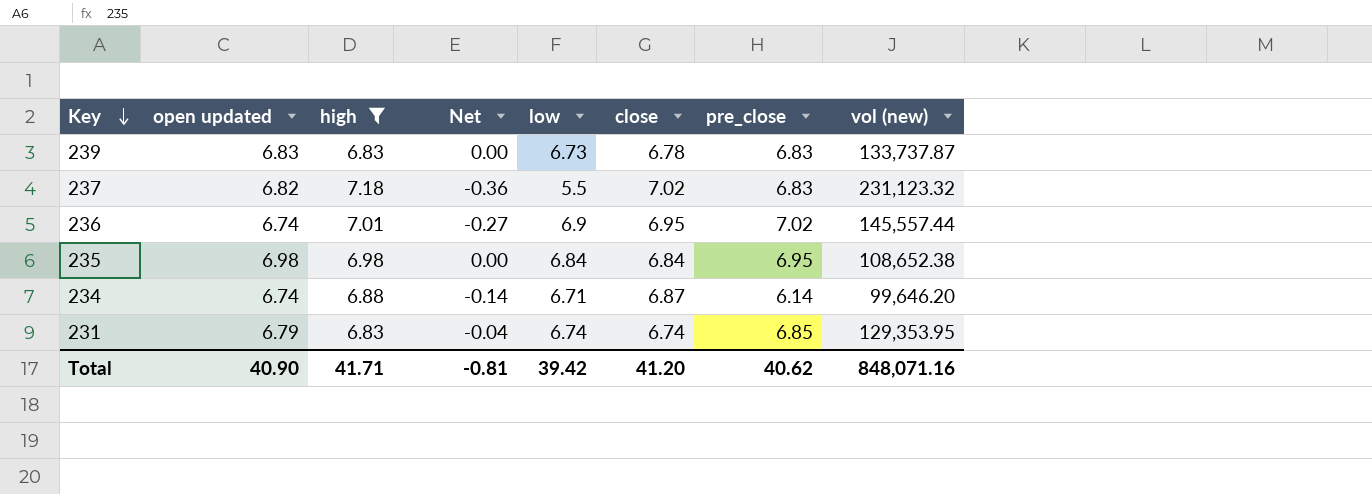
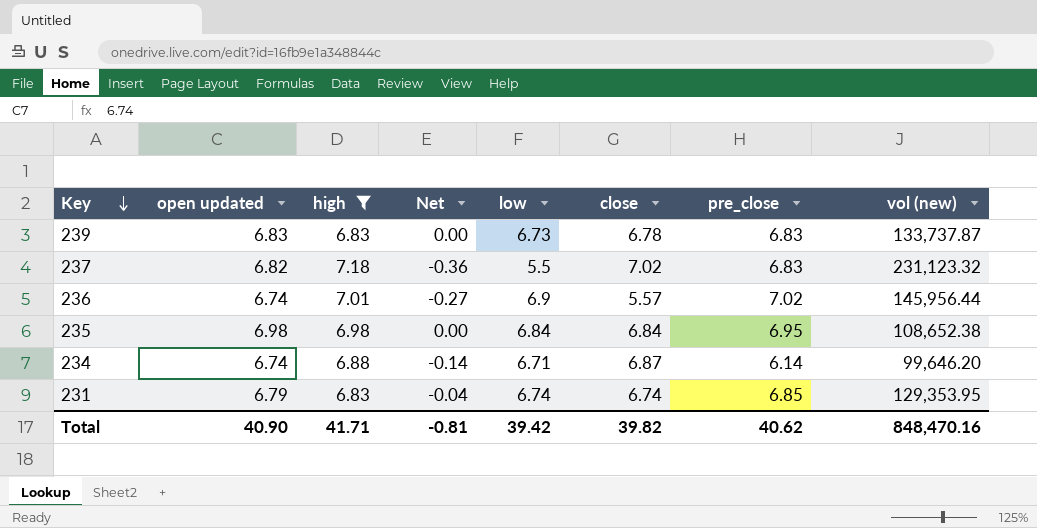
236 | close: 6.95 -> 5.57
236 | vol (new): 145,557.44 -> 145,956.44
Total | close: 41.20 -> 39.82
Total | vol (new): 848,071.16 -> 848,470.16

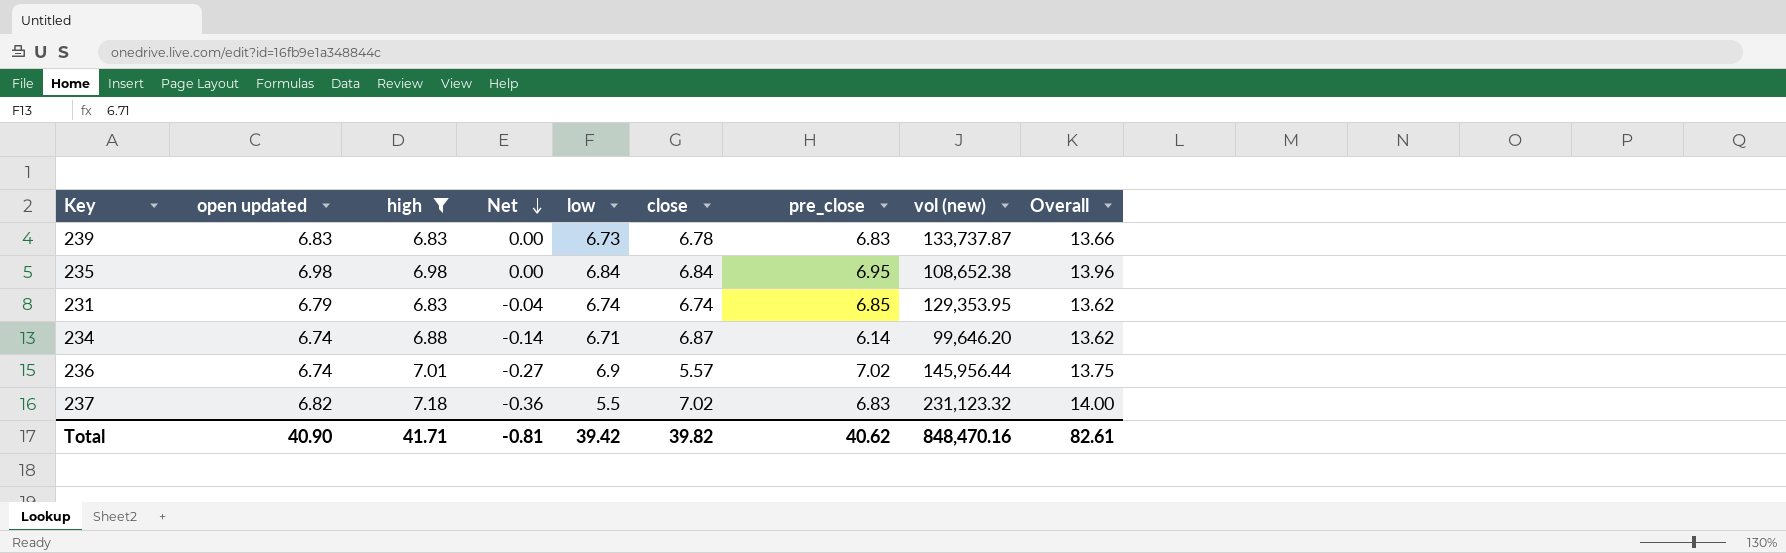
row order: Key descending -> Net descending
column Overall | formula: none -> [open updated] + [high]

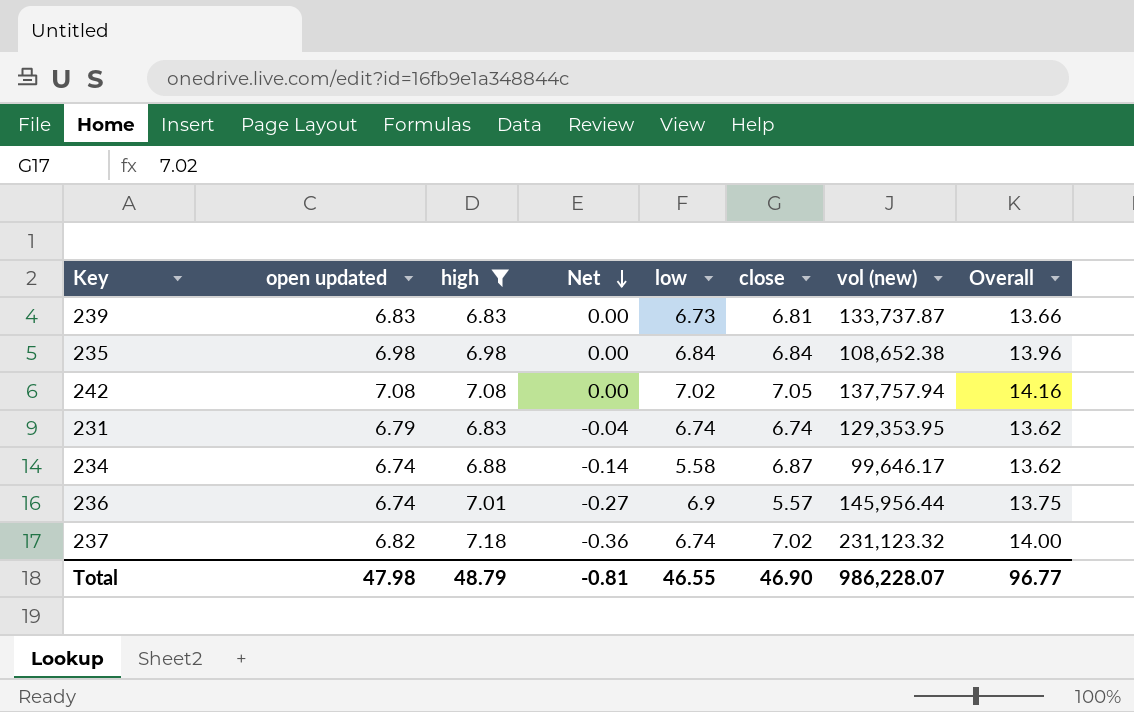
column pre_close | position: 7 -> none
239 | close: 6.78 -> 6.81
row 242: none -> 7.08 | 7.08 | 0.00 | 7.02 | 7.05 | 137,757.94 | 14.16
234 | low: 6.71 -> 5.58
234 | vol (new): 99,646.20 -> 99,646.17
237 | low: 5.5 -> 6.74
Total | open updated: 40.90 -> 47.98
Total | high: 41.71 -> 48.79
Total | low: 39.42 -> 46.55
Total | close: 39.82 -> 46.90
Total | vol (new): 848,470.16 -> 986,228.07
Total | Overall: 82.61 -> 96.77

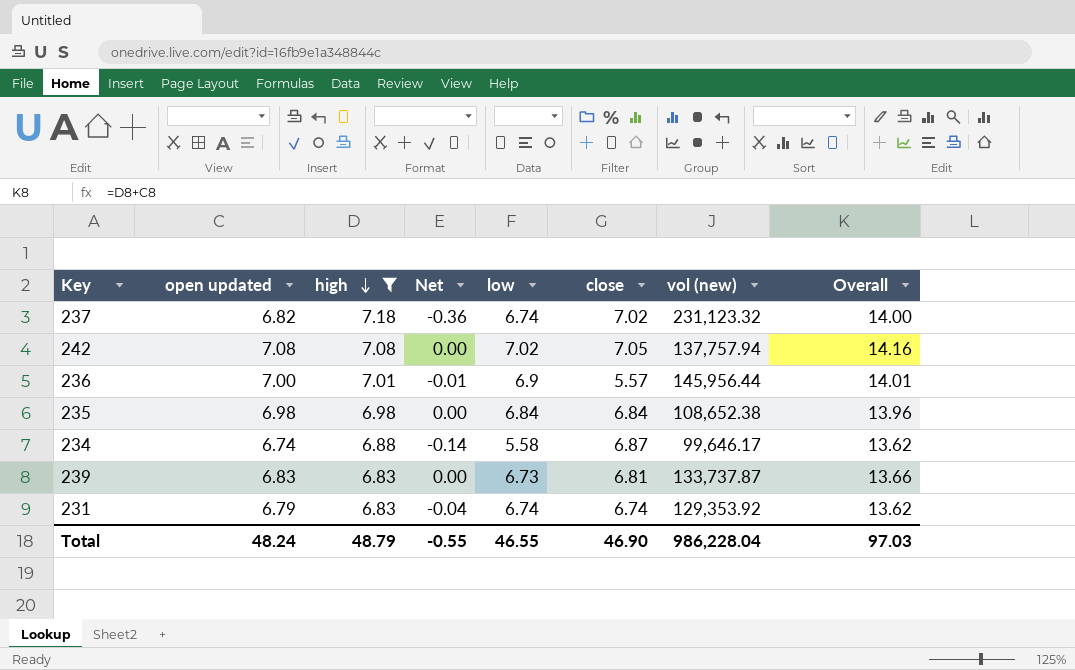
row order: Net descending -> high descending
236 | open updated: 6.74 -> 7.00
236 | Net: -0.27 -> -0.01
236 | Overall: 13.75 -> 14.01
231 | vol (new): 129,353.95 -> 129,353.92
Total | open updated: 47.98 -> 48.24
Total | Net: -0.81 -> -0.55
Total | vol (new): 986,228.07 -> 986,228.04
Total | Overall: 96.77 -> 97.03

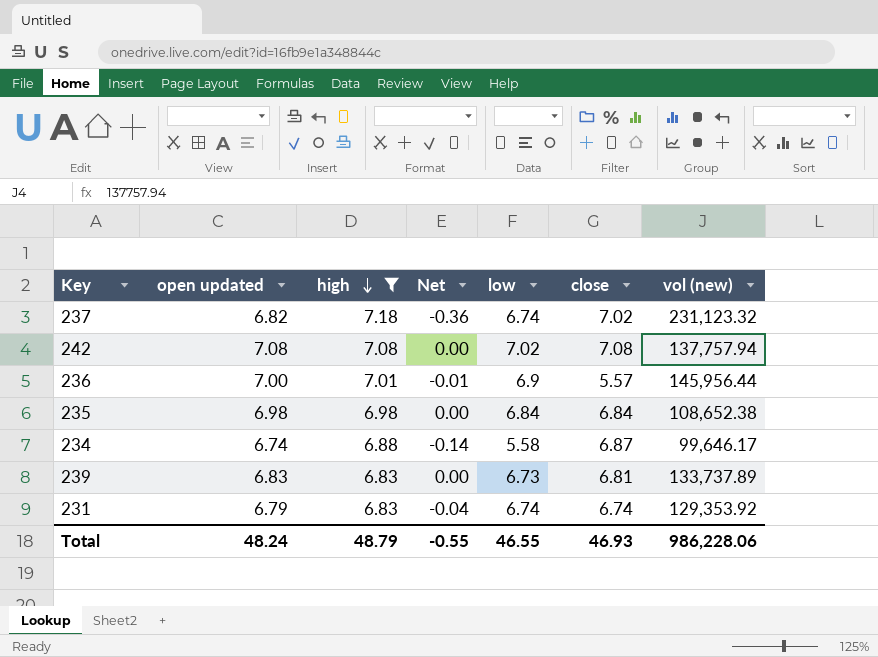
column Overall | formula: [open updated] + [high] -> none
242 | close: 7.05 -> 7.08
239 | vol (new): 133,737.87 -> 133,737.89
Total | close: 46.90 -> 46.93
Total | vol (new): 986,228.04 -> 986,228.06

